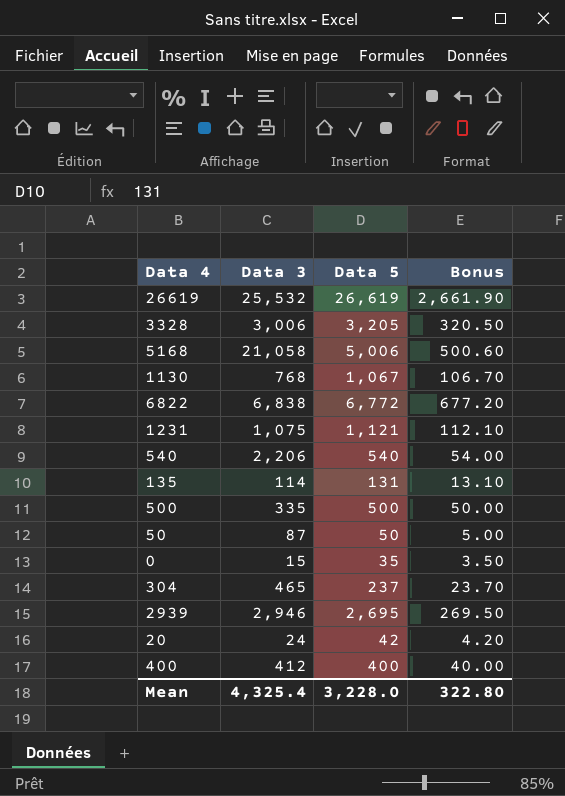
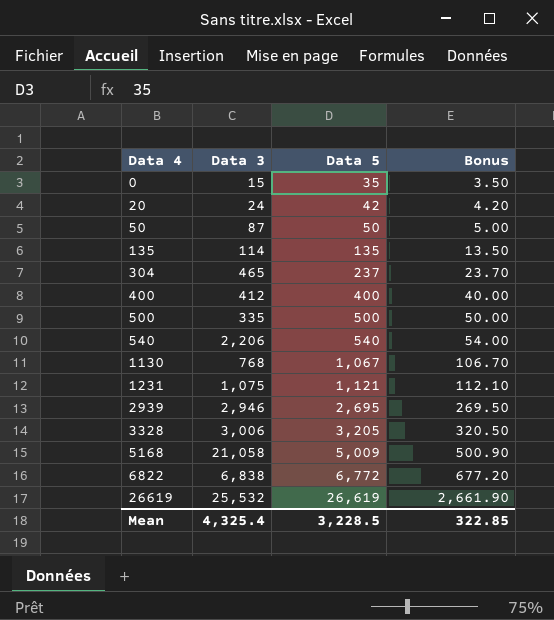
row order: none -> Data 4 ascending
135 | Data 5: 131 -> 135
135 | Bonus: 13.10 -> 13.50
5168 | Data 5: 5,006 -> 5,009
5168 | Bonus: 500.60 -> 500.90
Mean | Data 5: 3,228.0 -> 3,228.5
Mean | Bonus: 322.80 -> 322.85

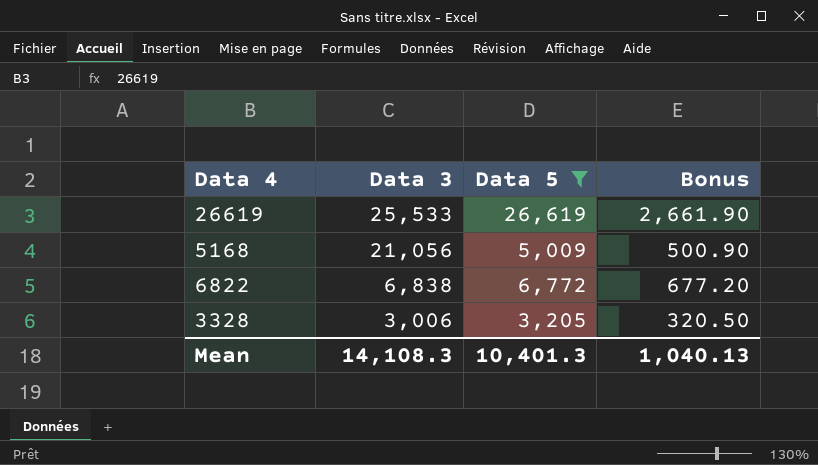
filter: none -> Data 5 >= 3,205
row order: Data 4 ascending -> Data 3 descending
26619 | Data 3: 25,532 -> 25,533
5168 | Data 3: 21,058 -> 21,056
Mean | Data 3: 4,325.4 -> 14,108.3
Mean | Data 5: 3,228.5 -> 10,401.3
Mean | Bonus: 322.85 -> 1,040.13

